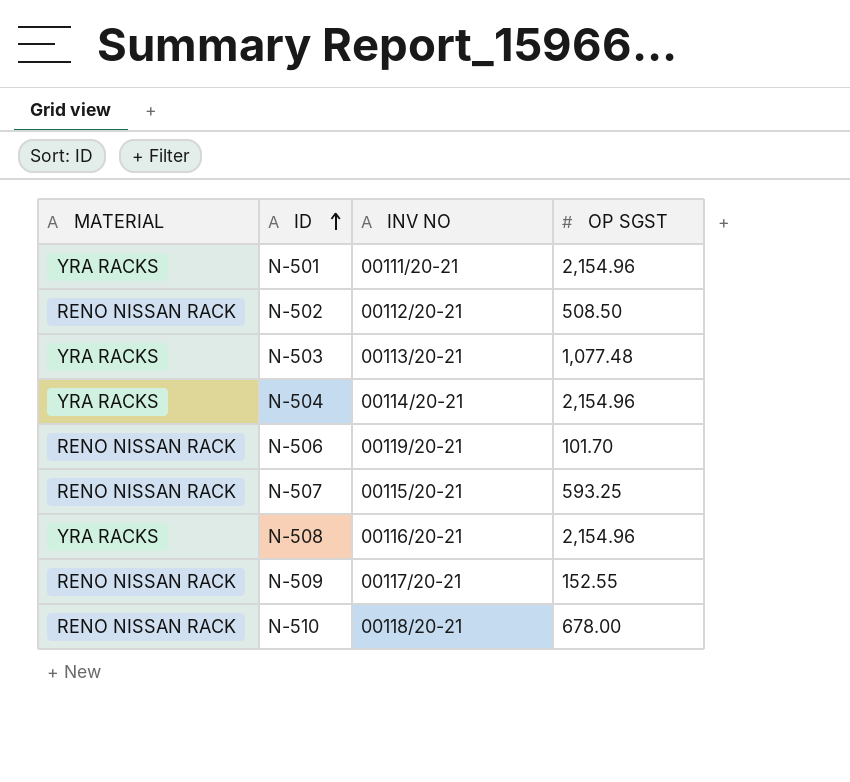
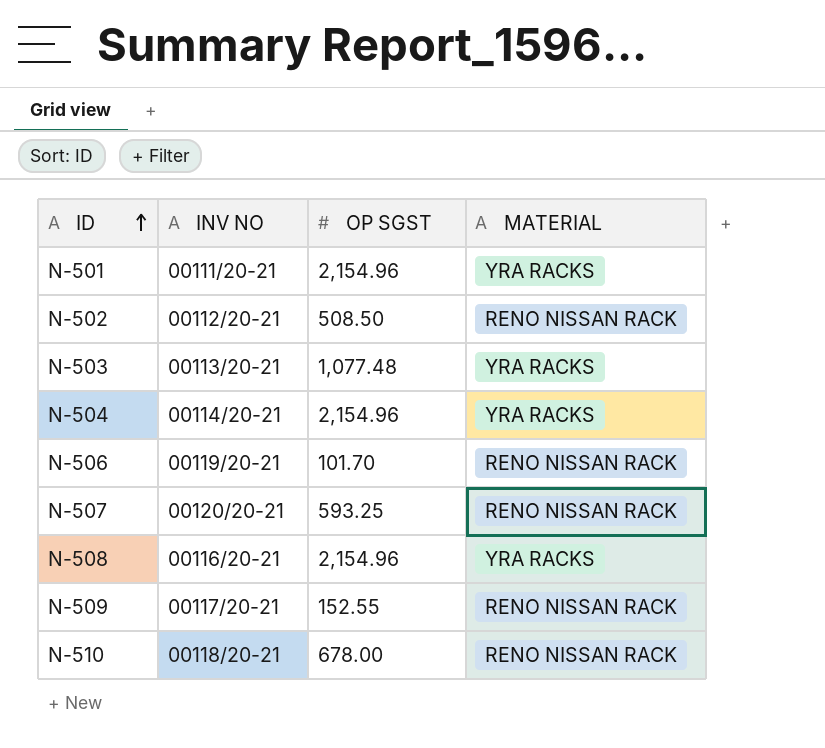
column MATERIAL | position: 1 -> 4
N-507 | INV NO: 00115/20-21 -> 00120/20-21

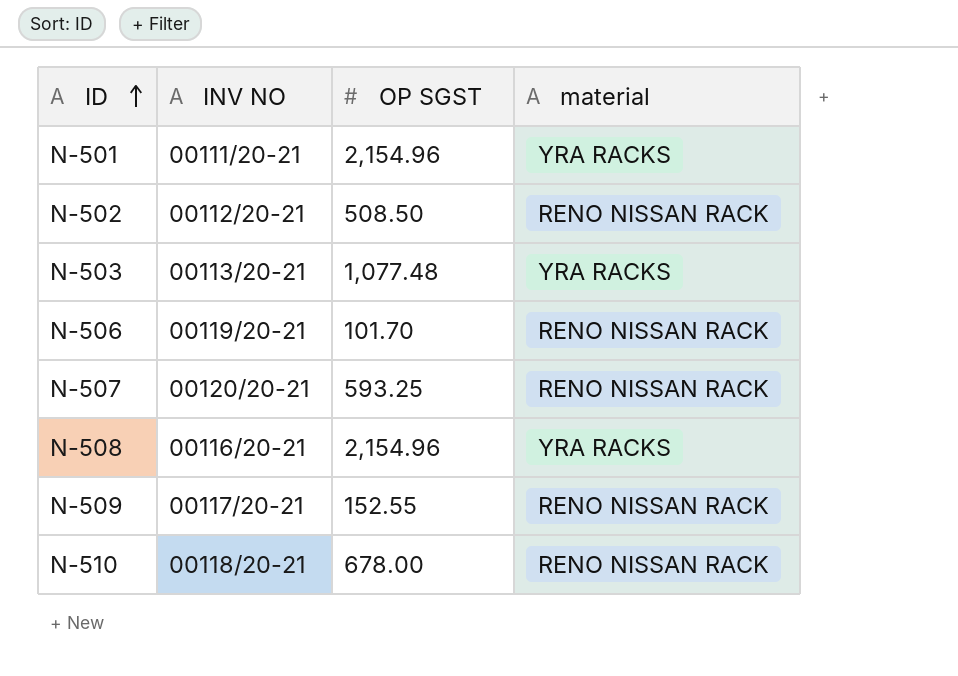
column name: MATERIAL -> material
row N-504: 00114/20-21 | 2,154.96 | YRA RACKS -> none

